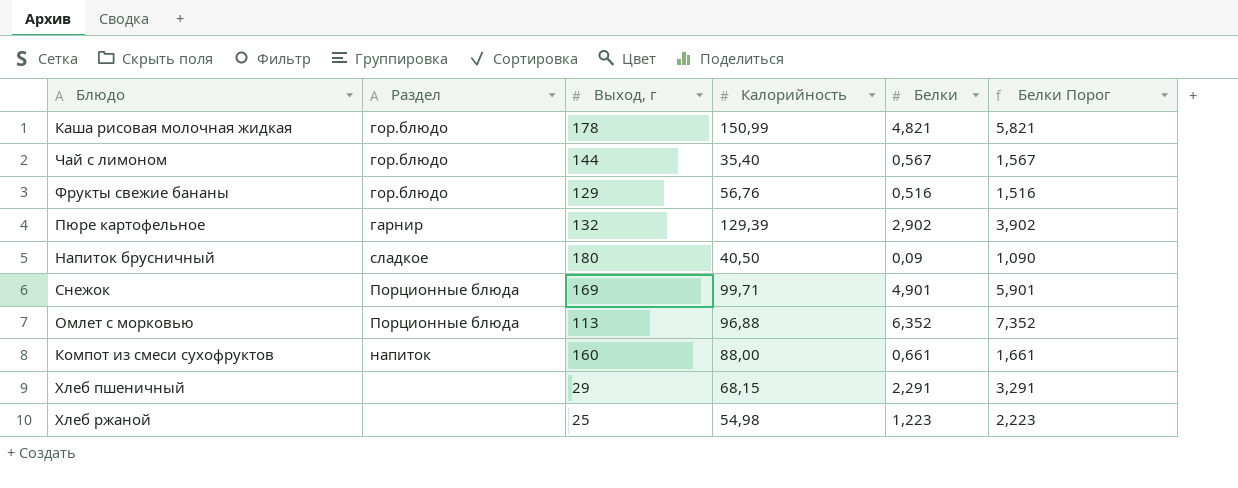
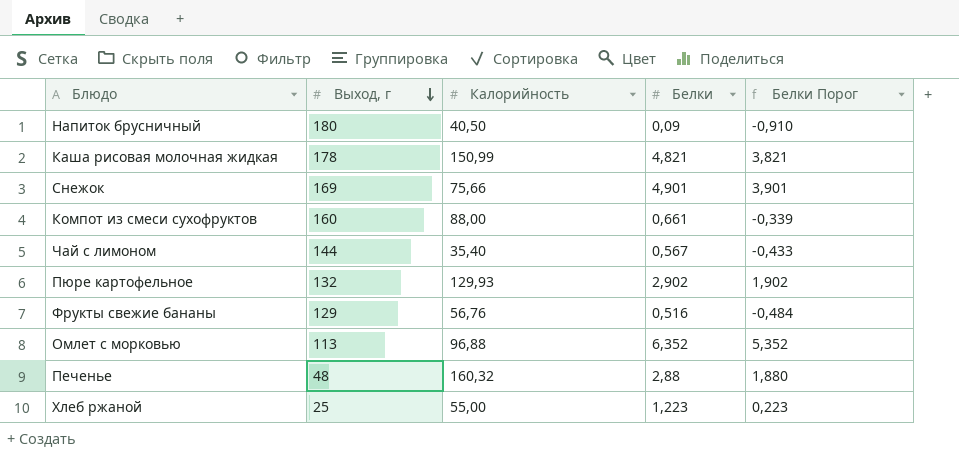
row order: none -> Выход, г descending
column Раздел | position: 2 -> none
column Белки Порог | formula: [Белки] + 1 -> [Белки] - 1
row Хлеб пшеничный: none | 29 | 68,15 | 2,291 | 3,291 -> none
Снежок | Калорийность: 99,71 -> 75,66
Пюре картофельное | Калорийность: 129,39 -> 129,93
row Печенье: none -> 48 | 160,32 | 2,88 | 1,880
Хлеб ржаной | Калорийность: 54,98 -> 55,00

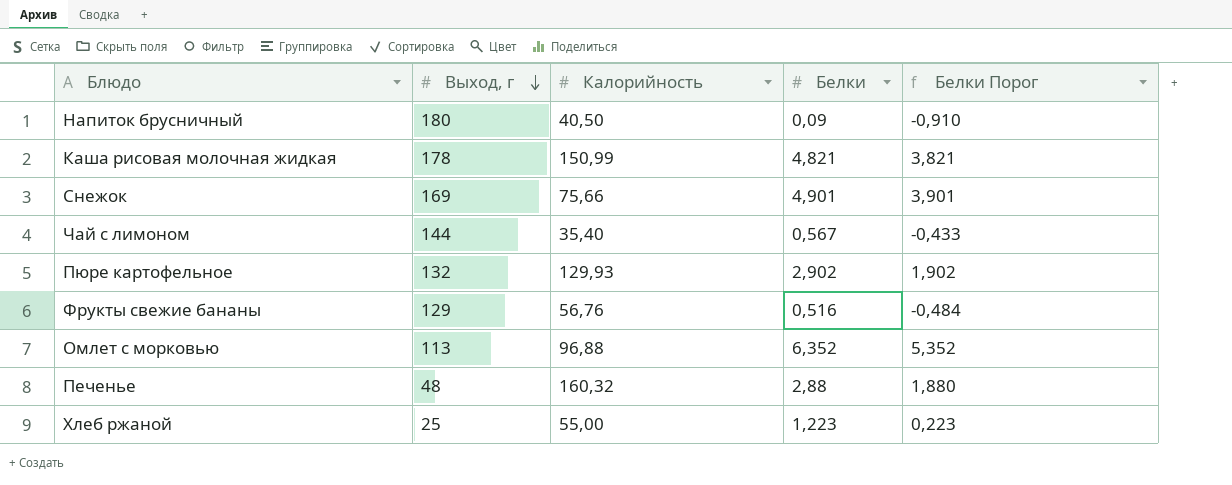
row Компот из смеси сухофруктов: 160 | 88,00 | 0,661 | -0,339 -> none

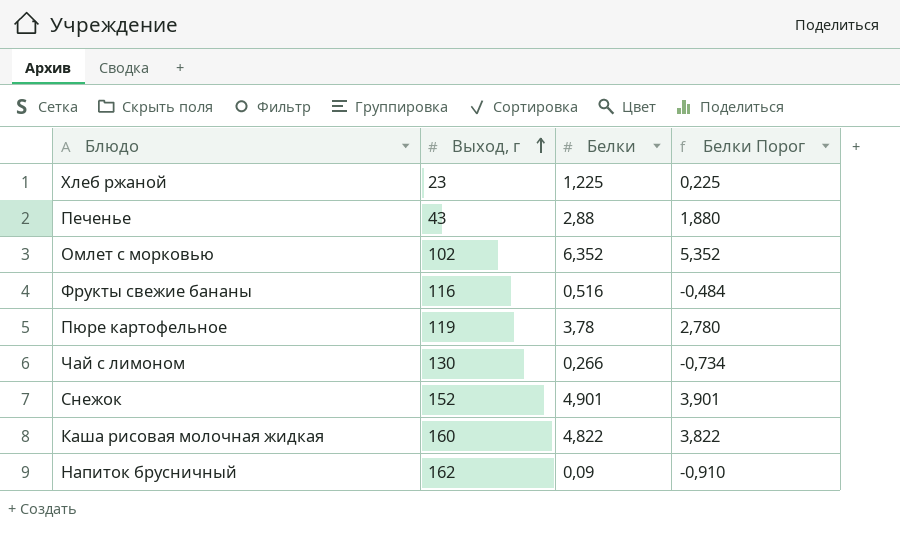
row order: Выход, г descending -> Выход, г ascending
column Калорийность | position: 3 -> none
Хлеб ржаной | Выход, г: 25 -> 23
Хлеб ржаной | Белки: 1,223 -> 1,225
Хлеб ржаной | Белки Порог: 0,223 -> 0,225
Печенье | Выход, г: 48 -> 43
Омлет с морковью | Выход, г: 113 -> 102
Фрукты свежие бананы | Выход, г: 129 -> 116
Пюре картофельное | Выход, г: 132 -> 119
Пюре картофельное | Белки: 2,902 -> 3,78
Пюре картофельное | Белки Порог: 1,902 -> 2,780
Чай с лимоном | Выход, г: 144 -> 130
Чай с лимоном | Белки: 0,567 -> 0,266
Чай с лимоном | Белки Порог: -0,433 -> -0,734
Снежок | Выход, г: 169 -> 152
Каша рисовая молочная жидкая | Выход, г: 178 -> 160
Каша рисовая молочная жидкая | Белки: 4,821 -> 4,822
Каша рисовая молочная жидкая | Белки Порог: 3,821 -> 3,822
Напиток брусничный | Выход, г: 180 -> 162

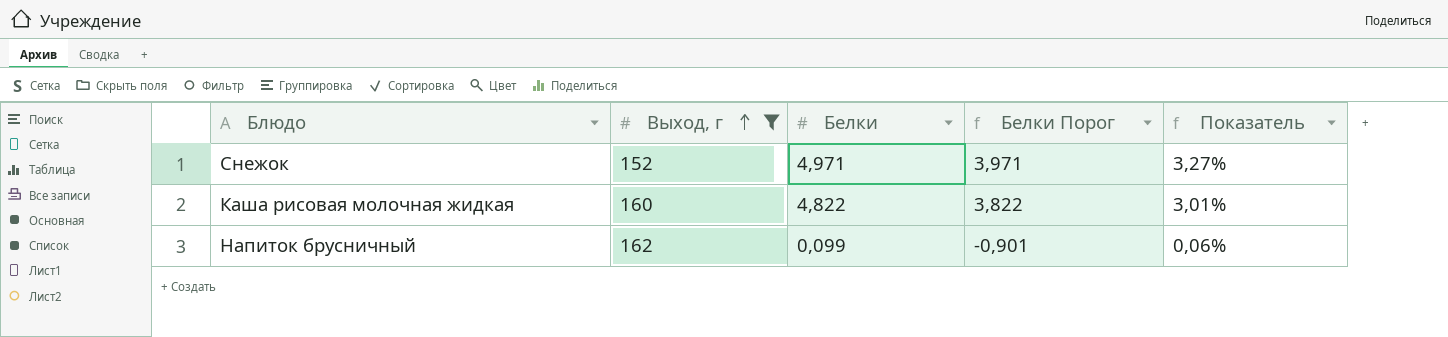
filter: none -> Выход, г >= 152
column Показатель | formula: none -> [Белки] / [Выход, г]
Снежок | Белки: 4,901 -> 4,971
Снежок | Белки Порог: 3,901 -> 3,971
Напиток брусничный | Белки: 0,09 -> 0,099
Напиток брусничный | Белки Порог: -0,910 -> -0,901

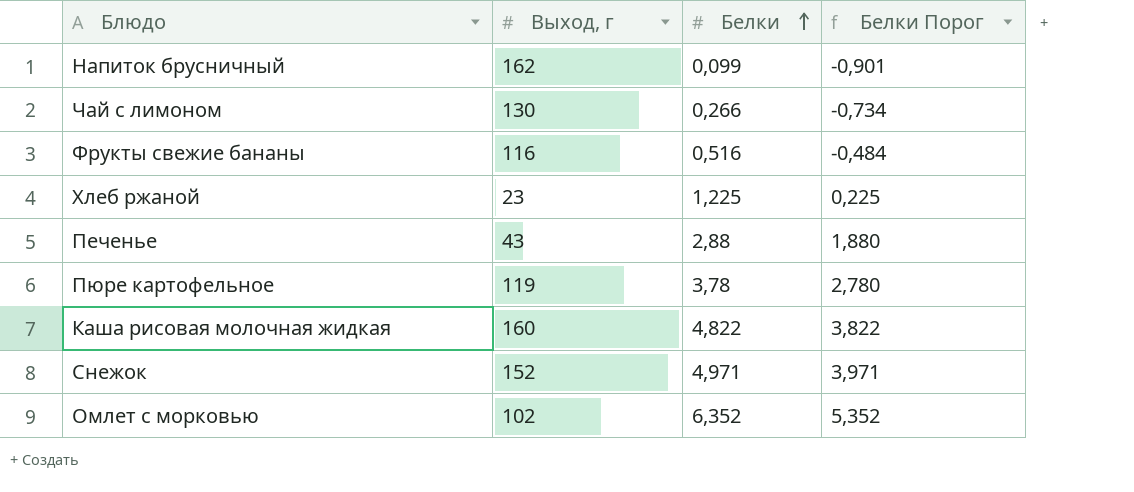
filter: Выход, г >= 152 -> none
row order: Выход, г ascending -> Белки ascending
column Показатель | formula: [Белки] / [Выход, г] -> none

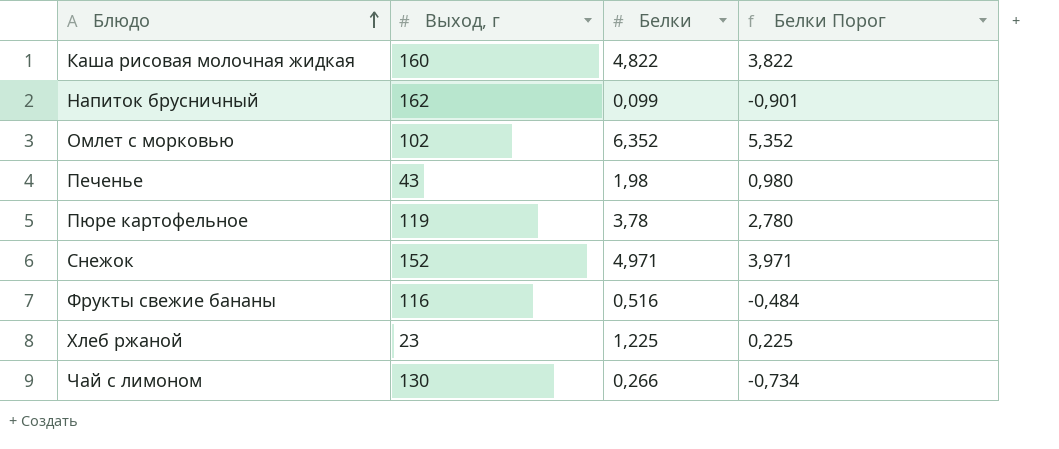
row order: Белки ascending -> Блюдо ascending
Печенье | Белки: 2,88 -> 1,98
Печенье | Белки Порог: 1,880 -> 0,980

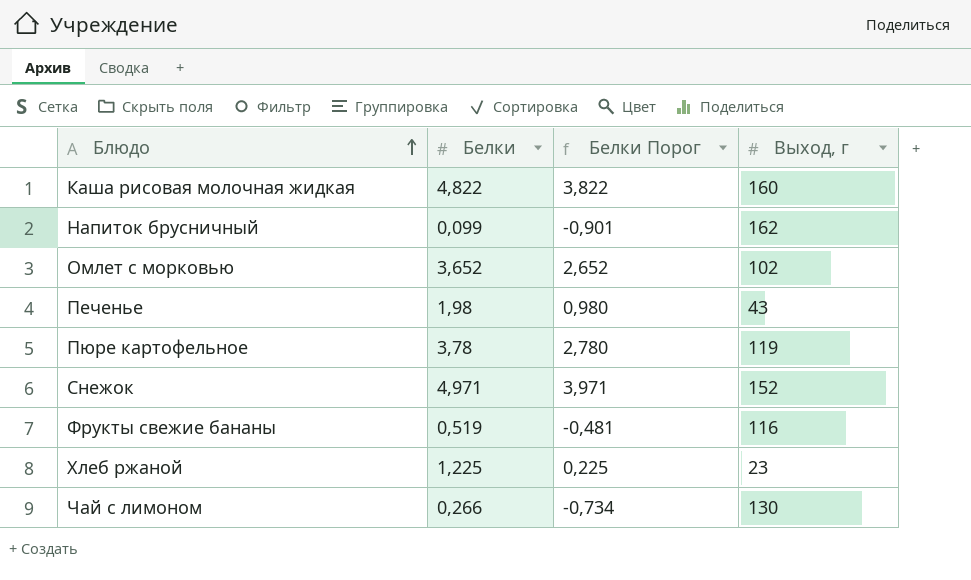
column Выход, г | position: 2 -> 4
Омлет с морковью | Белки: 6,352 -> 3,652
Омлет с морковью | Белки Порог: 5,352 -> 2,652
Фрукты свежие бананы | Белки: 0,516 -> 0,519
Фрукты свежие бананы | Белки Порог: -0,484 -> -0,481

